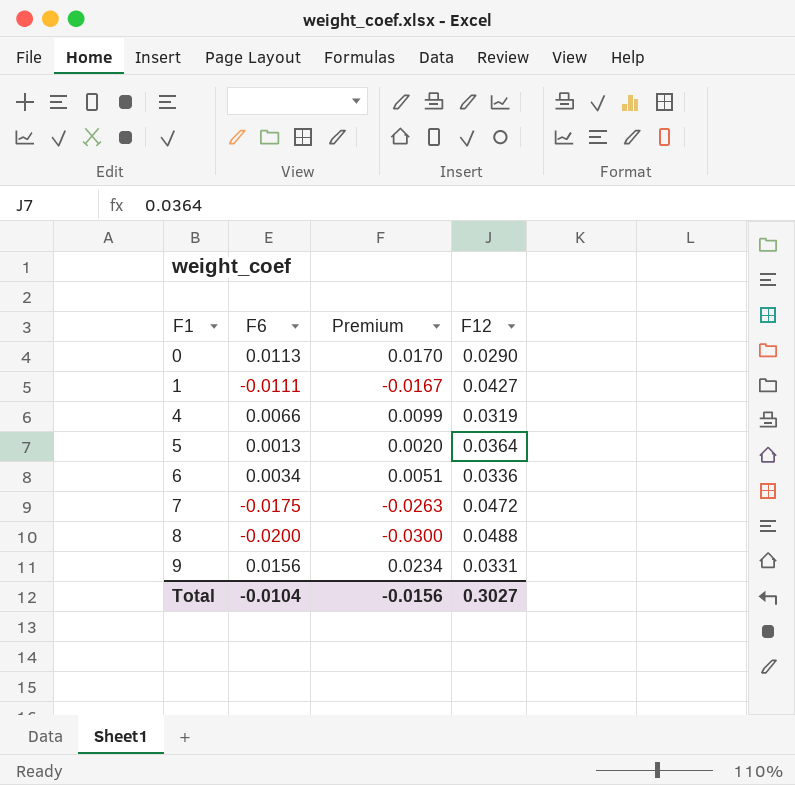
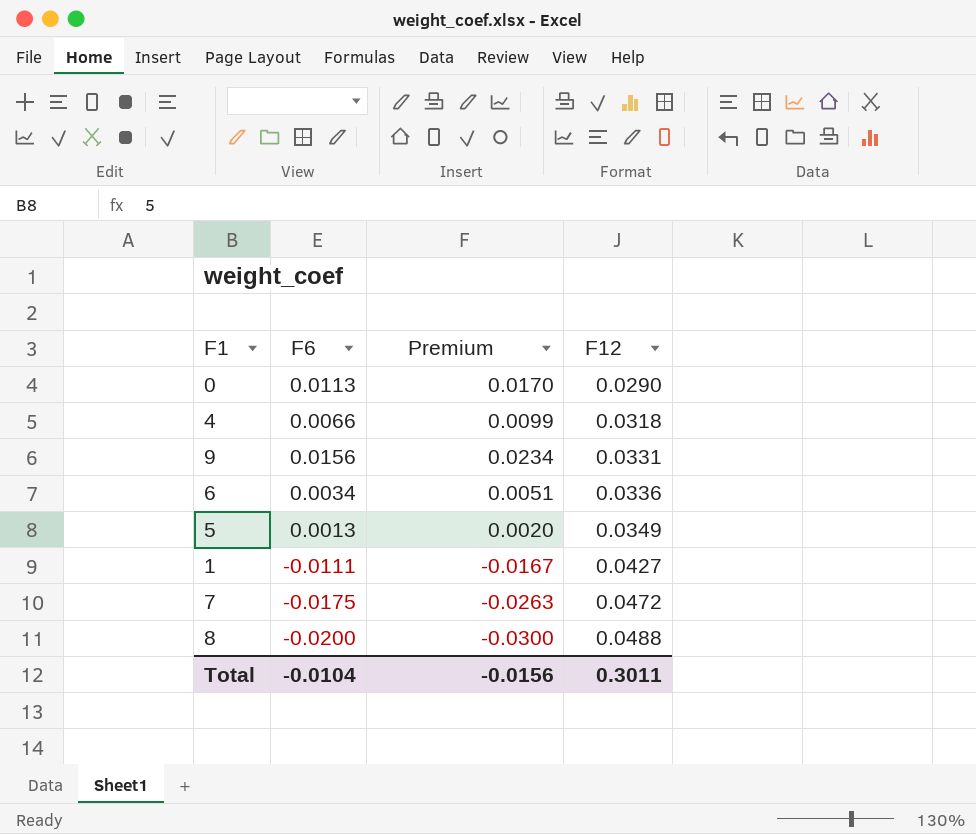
row order: F1 ascending -> F12 ascending
4 | F12: 0.0319 -> 0.0318
5 | F12: 0.0364 -> 0.0349
Total | F12: 0.3027 -> 0.3011

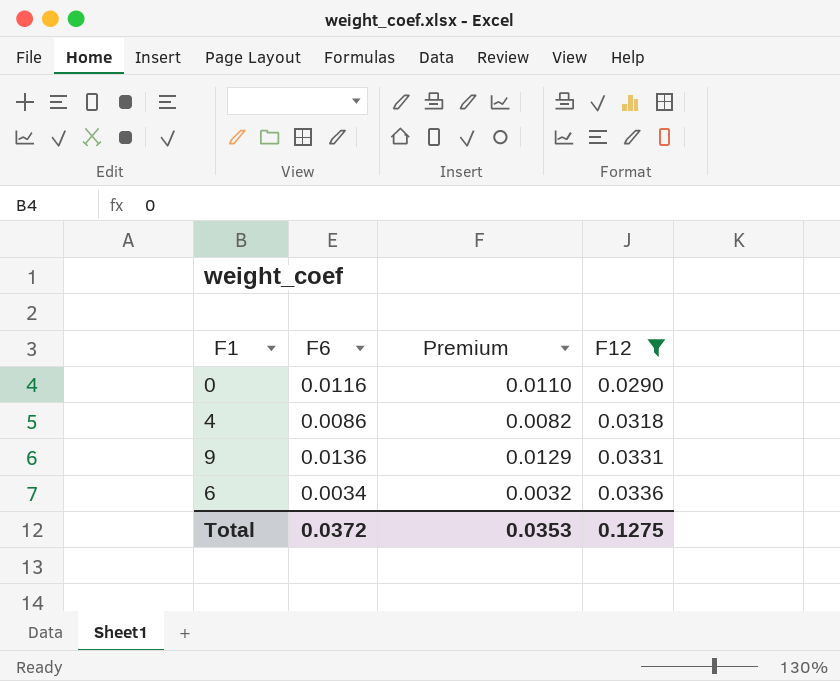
filter: none -> F12 <= 0.0336
column Premium | formula: [F6] * 1.5 -> [F6] * 0.95
0 | F6: 0.0113 -> 0.0116
4 | F6: 0.0066 -> 0.0086
9 | F6: 0.0156 -> 0.0136
Total | F6: -0.0104 -> 0.0372
Total | Premium: -0.0156 -> 0.0353
Total | F12: 0.3011 -> 0.1275

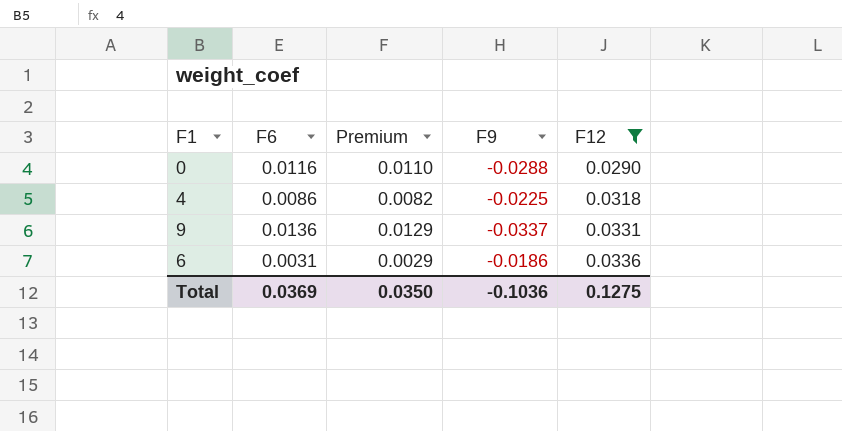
column F9 | position: none -> 4
6 | F6: 0.0034 -> 0.0031
6 | Premium: 0.0032 -> 0.0029
Total | F6: 0.0372 -> 0.0369
Total | Premium: 0.0353 -> 0.0350

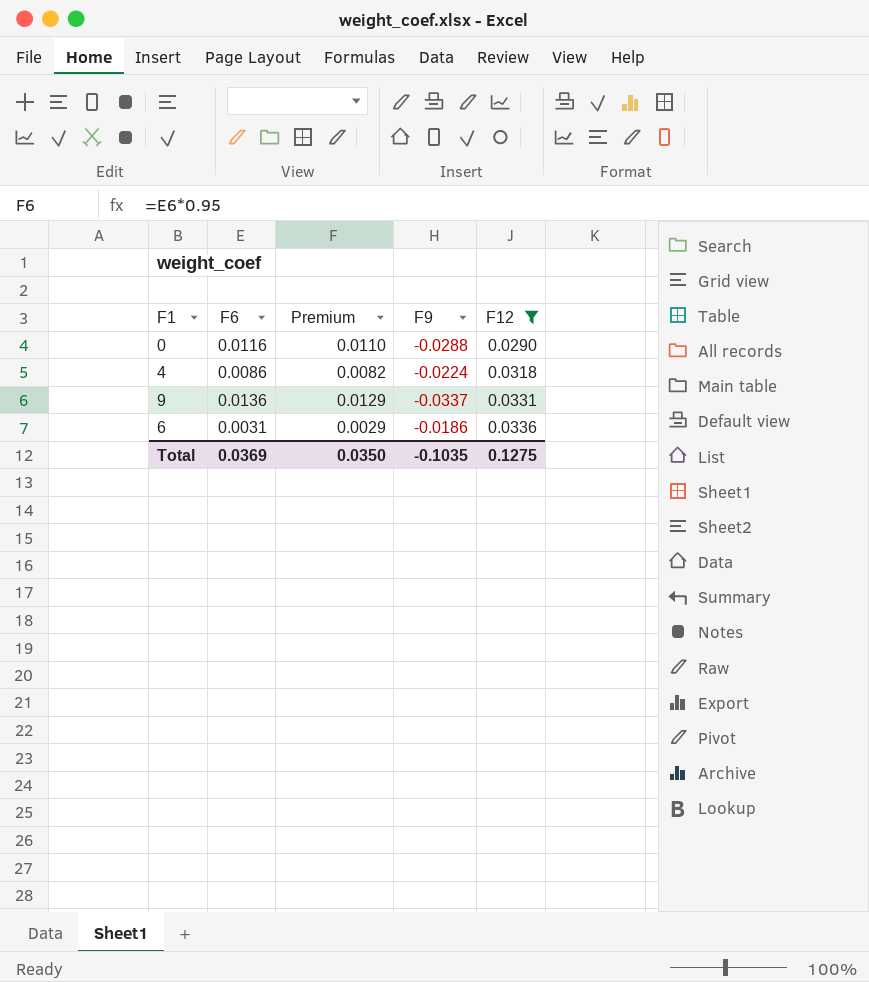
4 | F9: -0.0225 -> -0.0224
Total | F9: -0.1036 -> -0.1035

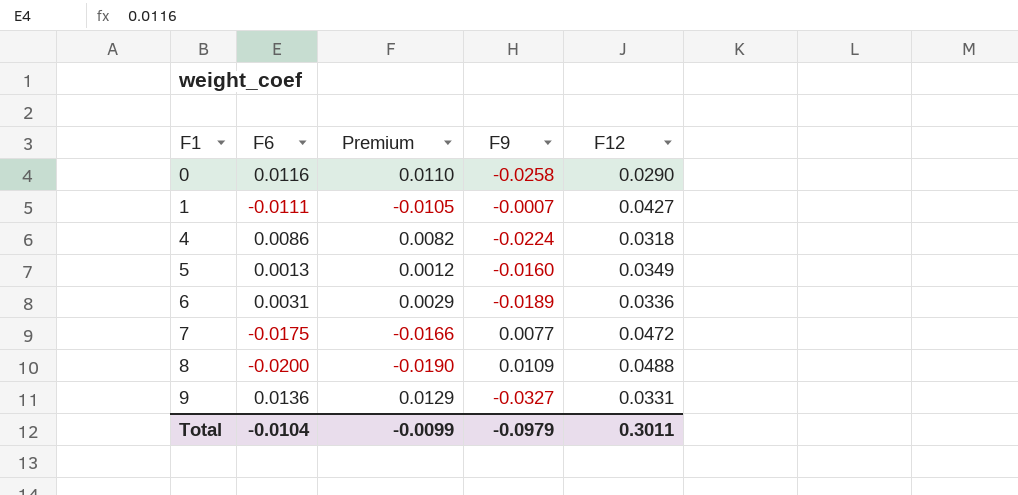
filter: F12 <= 0.0336 -> none
row order: F12 ascending -> F1 ascending
0 | F9: -0.0288 -> -0.0258
6 | F9: -0.0186 -> -0.0189
9 | F9: -0.0337 -> -0.0327
Total | F6: 0.0369 -> -0.0104
Total | Premium: 0.0350 -> -0.0099
Total | F9: -0.1035 -> -0.0979
Total | F12: 0.1275 -> 0.3011

